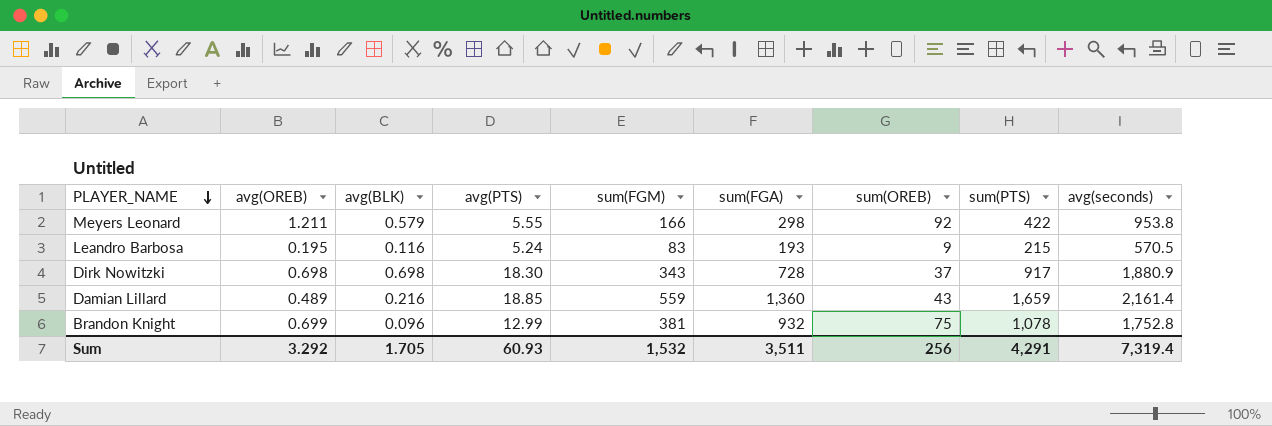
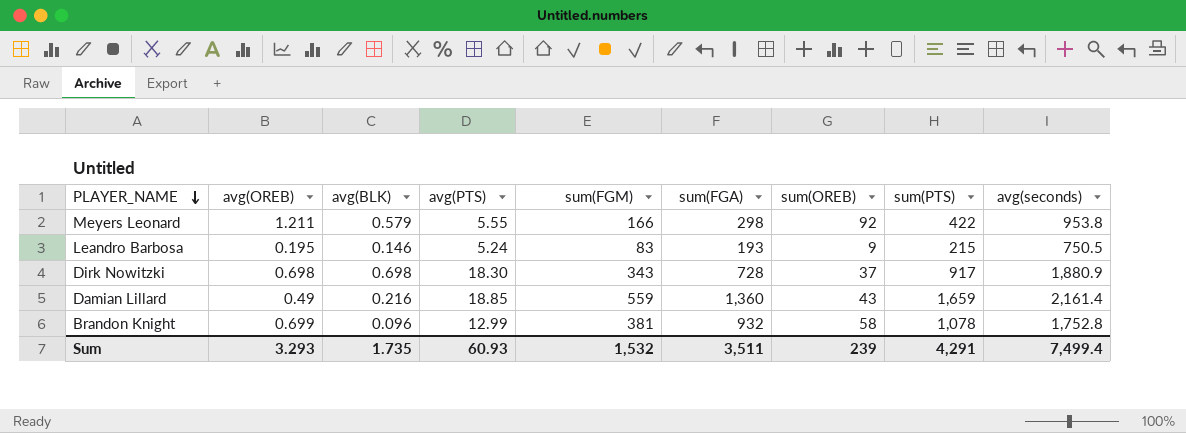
Leandro Barbosa | avg(BLK): 0.116 -> 0.146
Leandro Barbosa | avg(seconds): 570.5 -> 750.5
Damian Lillard | avg(OREB): 0.489 -> 0.49
Brandon Knight | sum(OREB): 75 -> 58
Sum | avg(OREB): 3.292 -> 3.293
Sum | avg(BLK): 1.705 -> 1.735
Sum | sum(OREB): 256 -> 239
Sum | avg(seconds): 7,319.4 -> 7,499.4

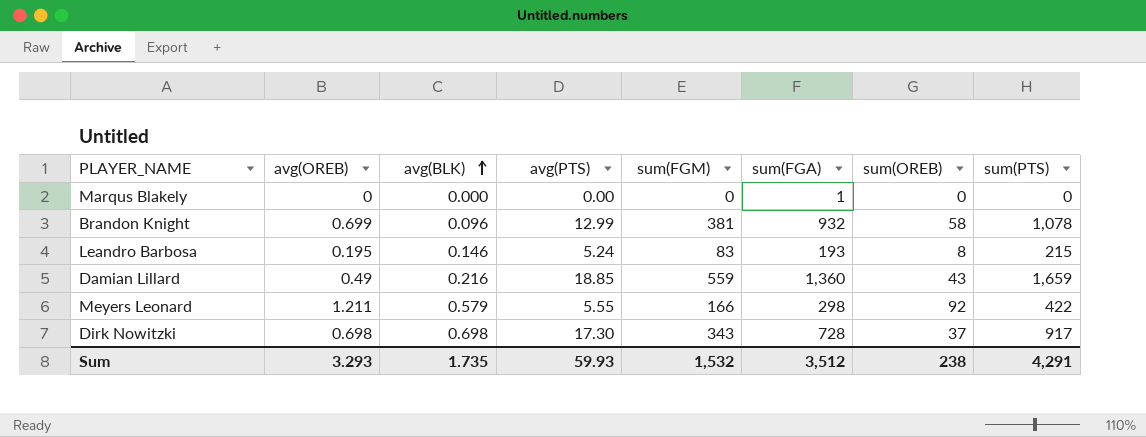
row order: PLAYER_NAME descending -> avg(BLK) ascending
column avg(seconds) | position: 9 -> none
row Marqus Blakely: none -> 0 | 0.000 | 0.00 | 0 | 1 | 0 | 0
Leandro Barbosa | sum(OREB): 9 -> 8
Dirk Nowitzki | avg(PTS): 18.30 -> 17.30
Sum | avg(PTS): 60.93 -> 59.93
Sum | sum(FGA): 3,511 -> 3,512
Sum | sum(OREB): 239 -> 238

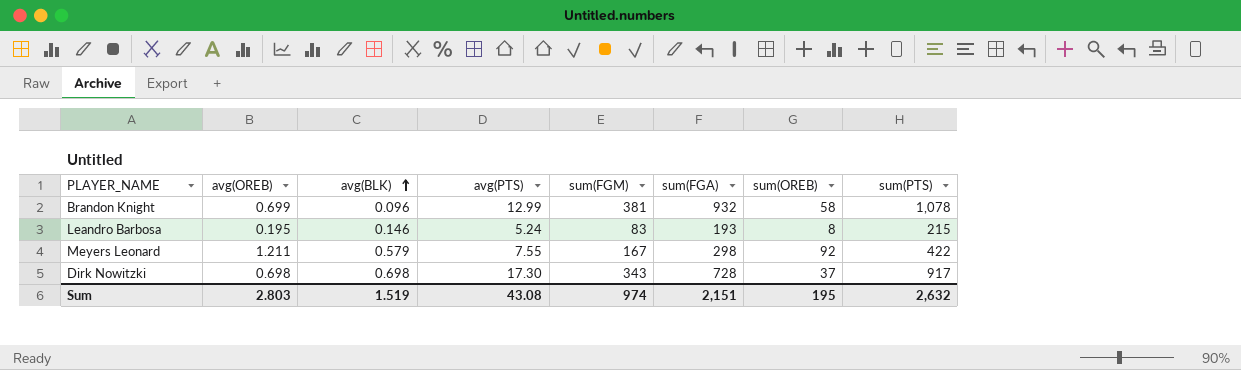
row Marqus Blakely: 0 | 0.000 | 0.00 | 0 | 1 | 0 | 0 -> none
row Damian Lillard: 0.49 | 0.216 | 18.85 | 559 | 1,360 | 43 | 1,659 -> none
Meyers Leonard | avg(PTS): 5.55 -> 7.55
Meyers Leonard | sum(FGM): 166 -> 167
Sum | avg(OREB): 3.293 -> 2.803
Sum | avg(BLK): 1.735 -> 1.519
Sum | avg(PTS): 59.93 -> 43.08
Sum | sum(FGM): 1,532 -> 974
Sum | sum(FGA): 3,512 -> 2,151
Sum | sum(OREB): 238 -> 195
Sum | sum(PTS): 4,291 -> 2,632

